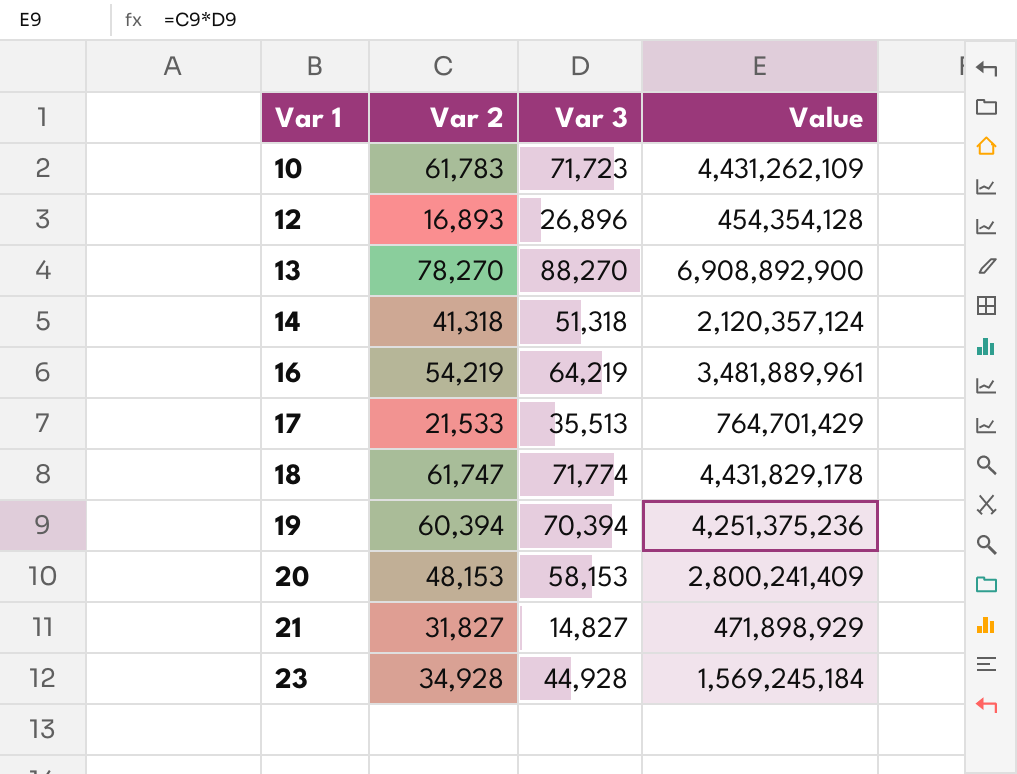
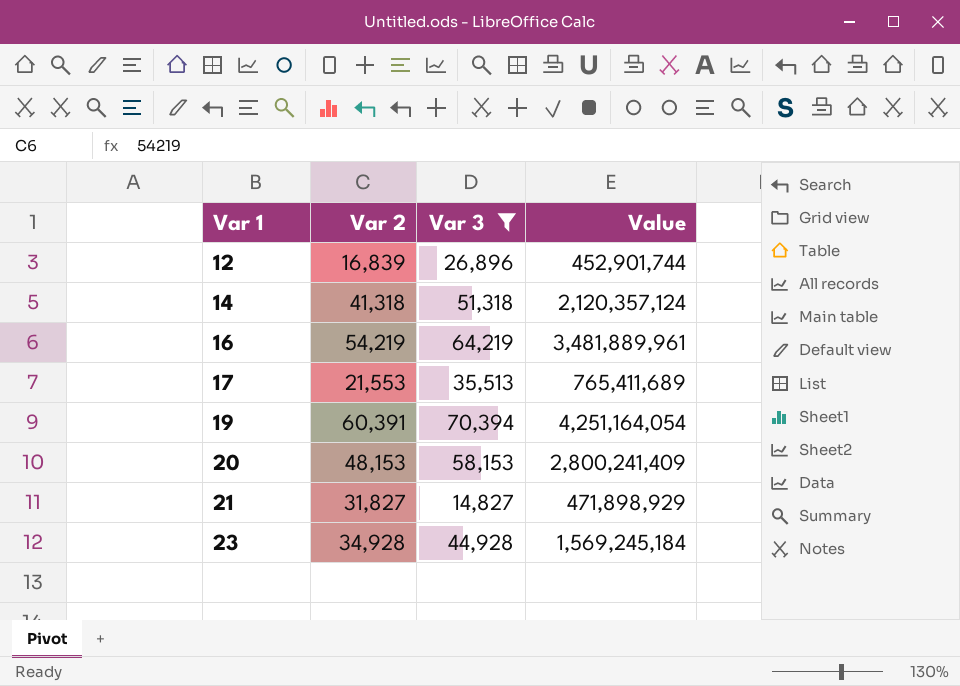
filter: none -> Var 3 <= 70,394
12 | Var 2: 16,893 -> 16,839
12 | Value: 454,354,128 -> 452,901,744
17 | Var 2: 21,533 -> 21,553
17 | Value: 764,701,429 -> 765,411,689
19 | Var 2: 60,394 -> 60,391
19 | Value: 4,251,375,236 -> 4,251,164,054

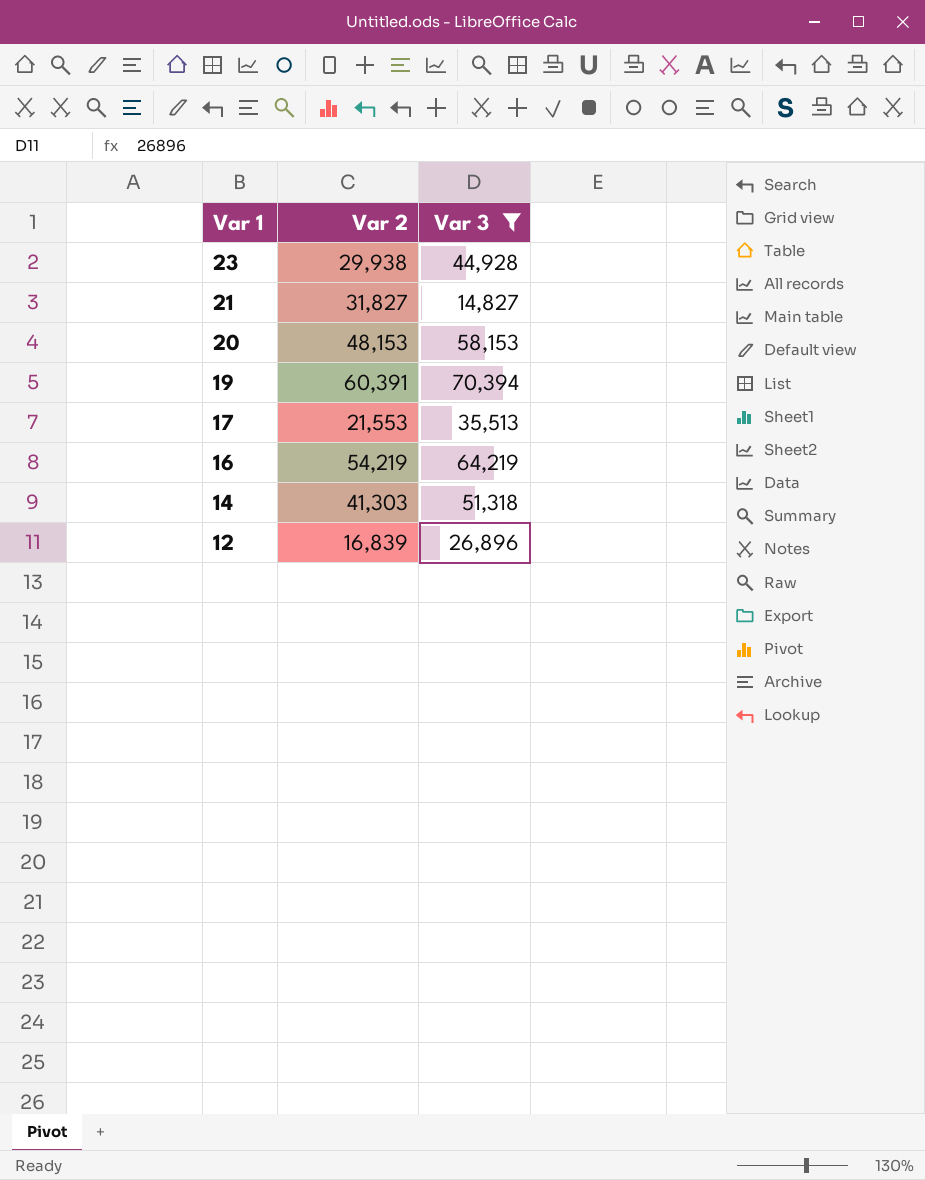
row order: Var 1 ascending -> Var 1 descending
column Value | formula: [Var 2] * [Var 3] -> none
23 | Var 2: 34,928 -> 29,938
14 | Var 2: 41,318 -> 41,303

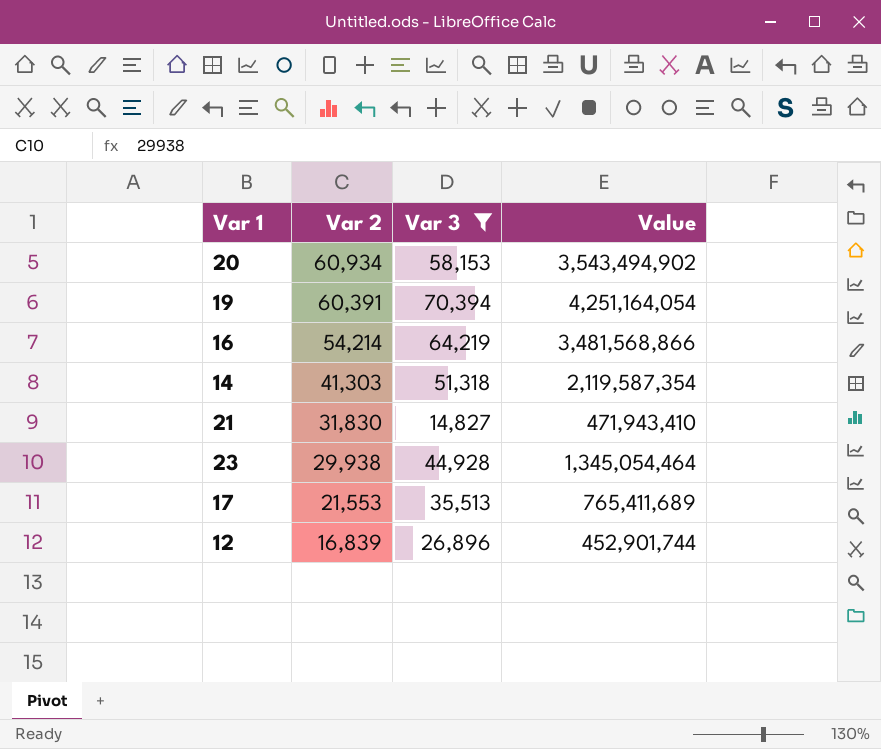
row order: Var 1 descending -> Var 2 descending
column Value | formula: none -> [Var 2] * [Var 3]
20 | Var 2: 48,153 -> 60,934
16 | Var 2: 54,219 -> 54,214
21 | Var 2: 31,827 -> 31,830

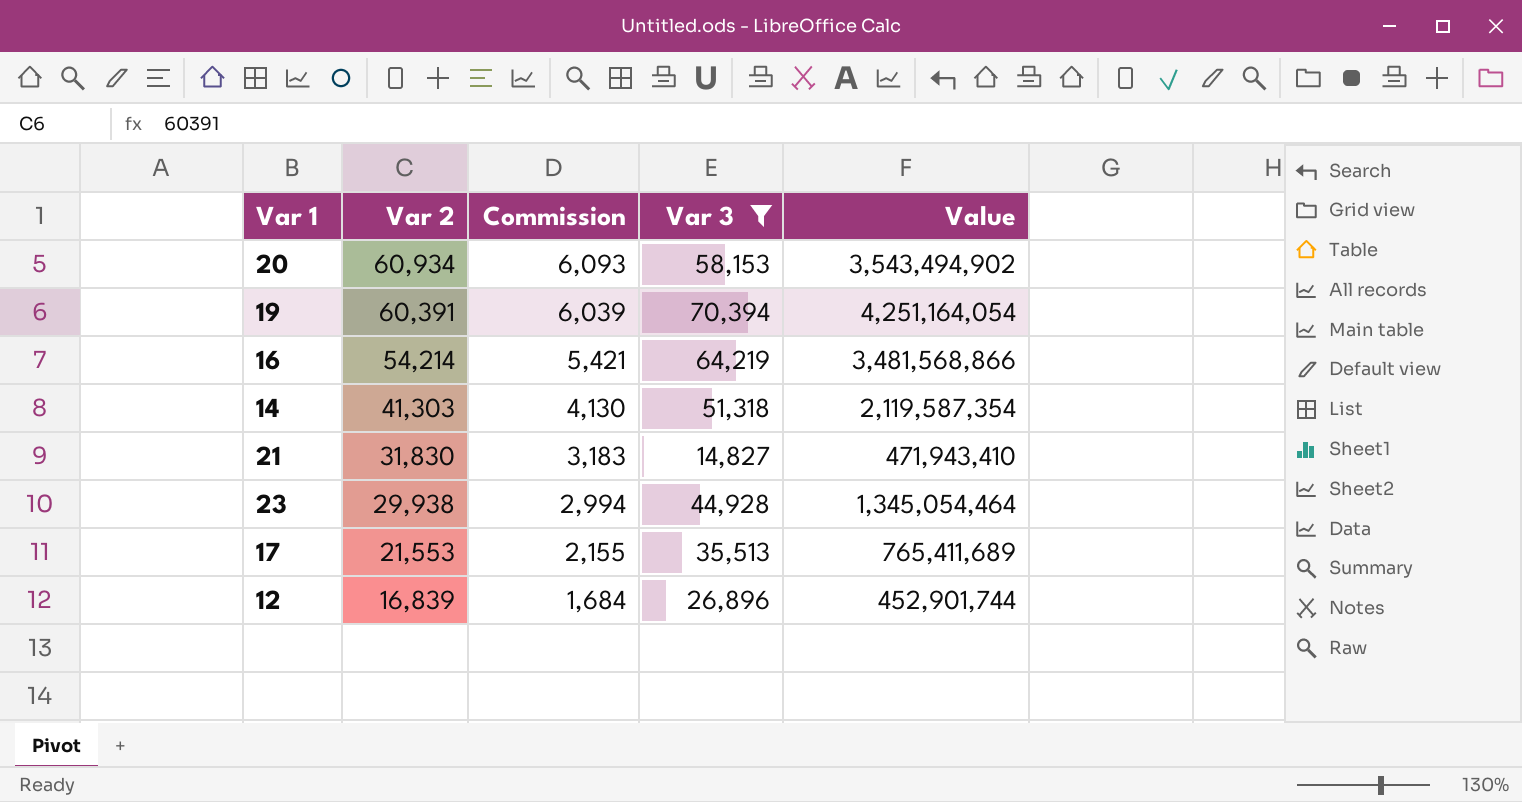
column Commission | formula: none -> [Var 2] * 0.1

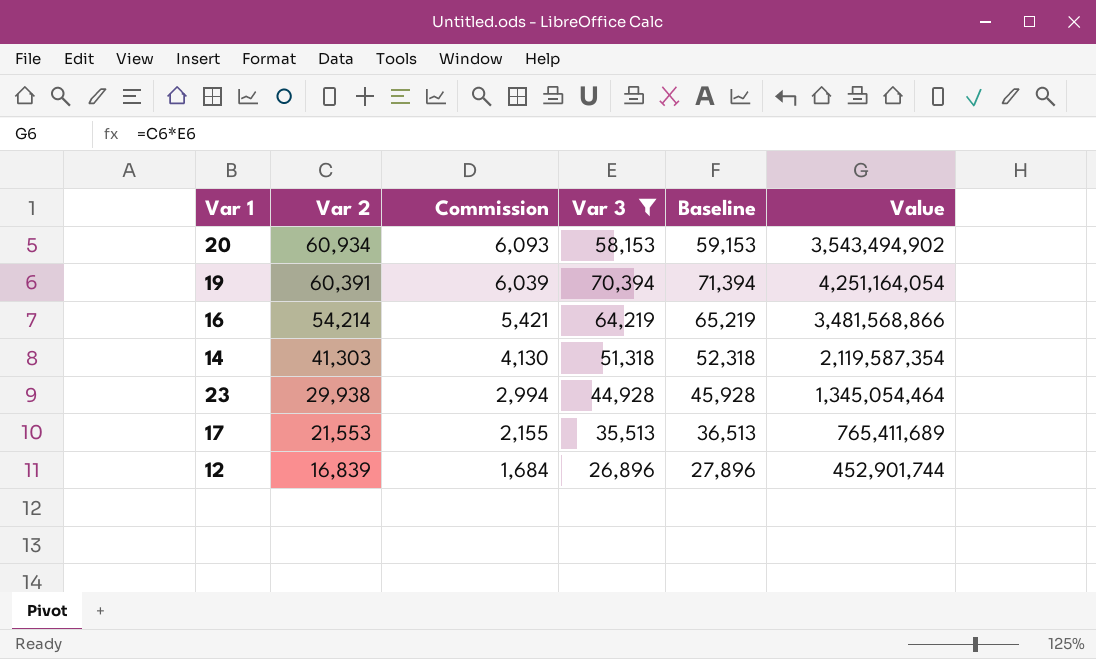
column Baseline | formula: none -> [Var 3] + 1000
row 21: 31,830 | 3,183 | 14,827 | 471,943,410 -> none

